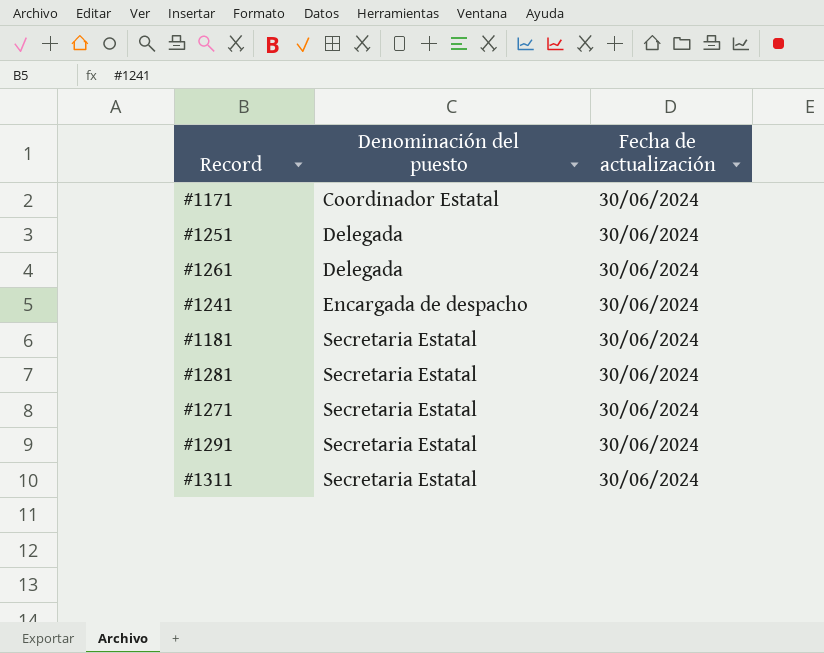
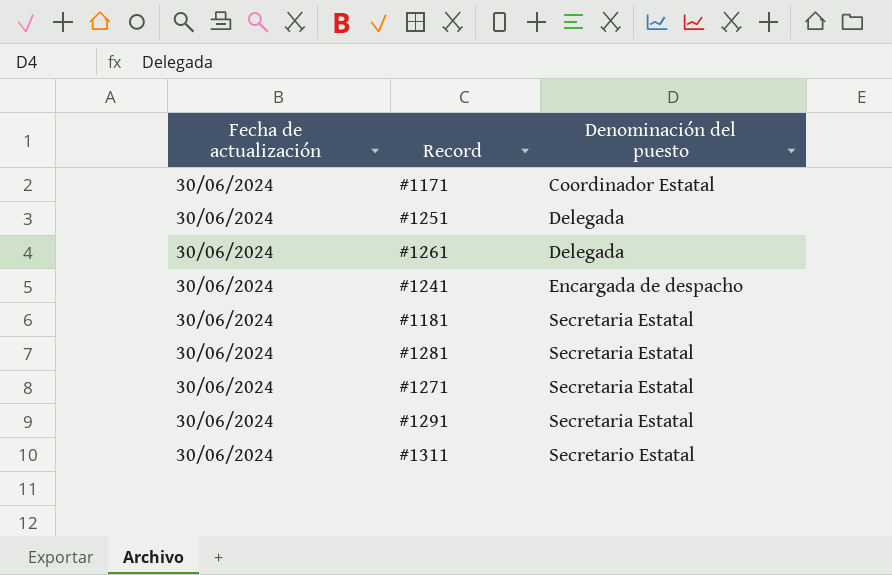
column Fecha de actualización | position: 3 -> 1
#1311 | Denominación del puesto: Secretaria Estatal -> Secretario Estatal

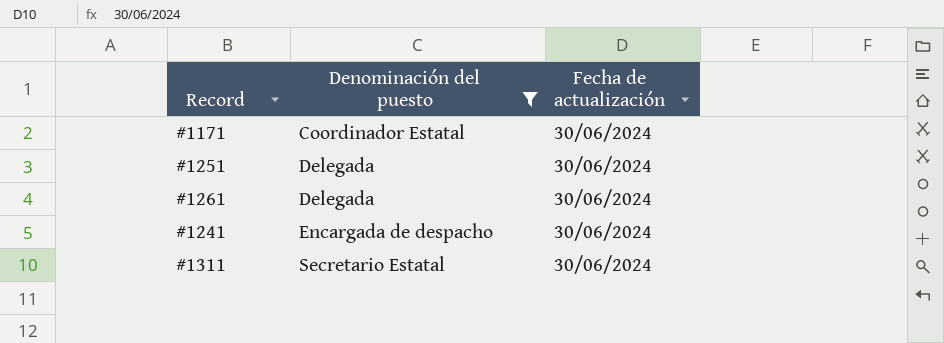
filter: none -> Denominación del puesto != Secretaria Estatal
column Fecha de actualización | position: 1 -> 3

